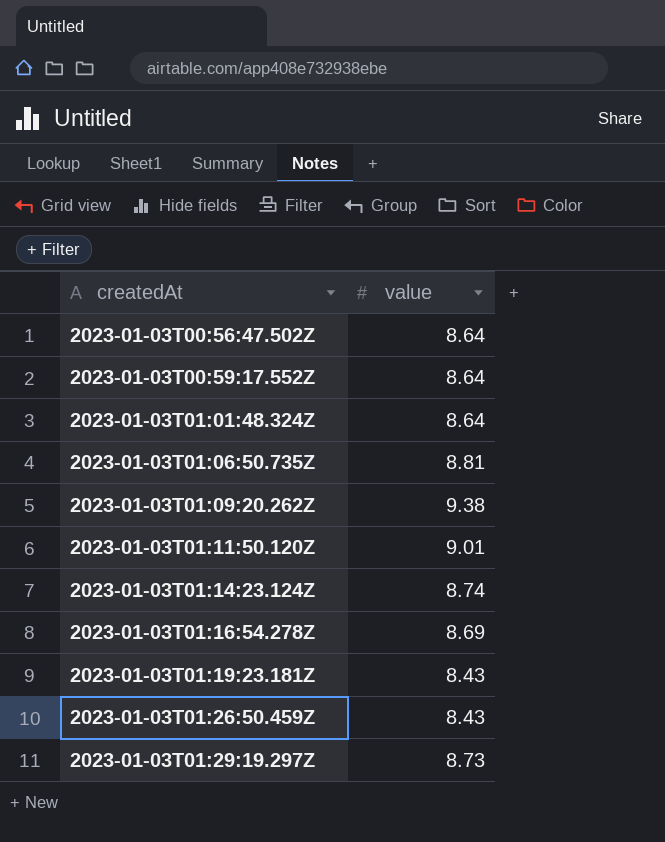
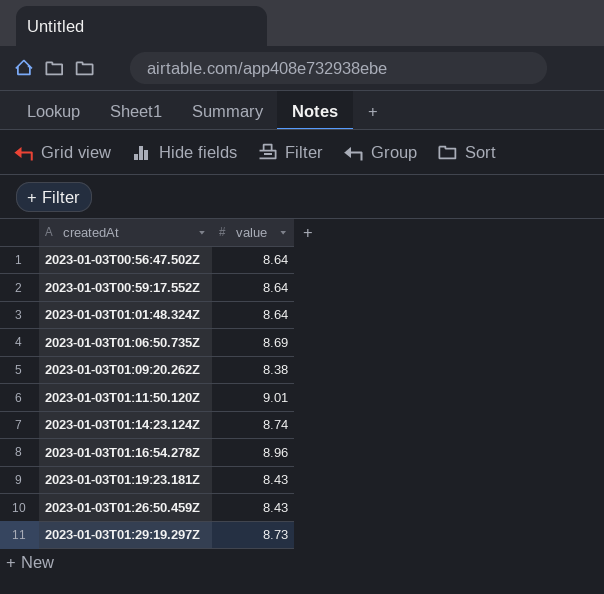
2023-01-03T01:06:50.735Z | value: 8.81 -> 8.69
2023-01-03T01:09:20.262Z | value: 9.38 -> 8.38
2023-01-03T01:16:54.278Z | value: 8.69 -> 8.96

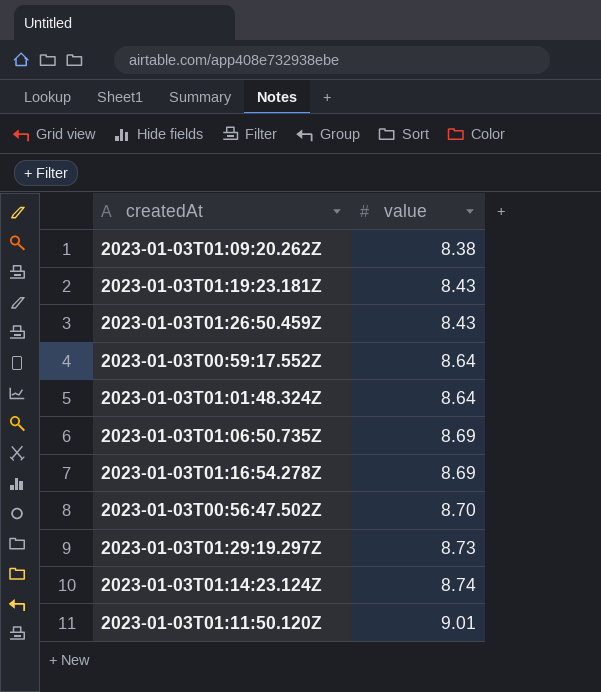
row order: createdAt ascending -> value ascending
2023-01-03T01:16:54.278Z | value: 8.96 -> 8.69
2023-01-03T00:56:47.502Z | value: 8.64 -> 8.70

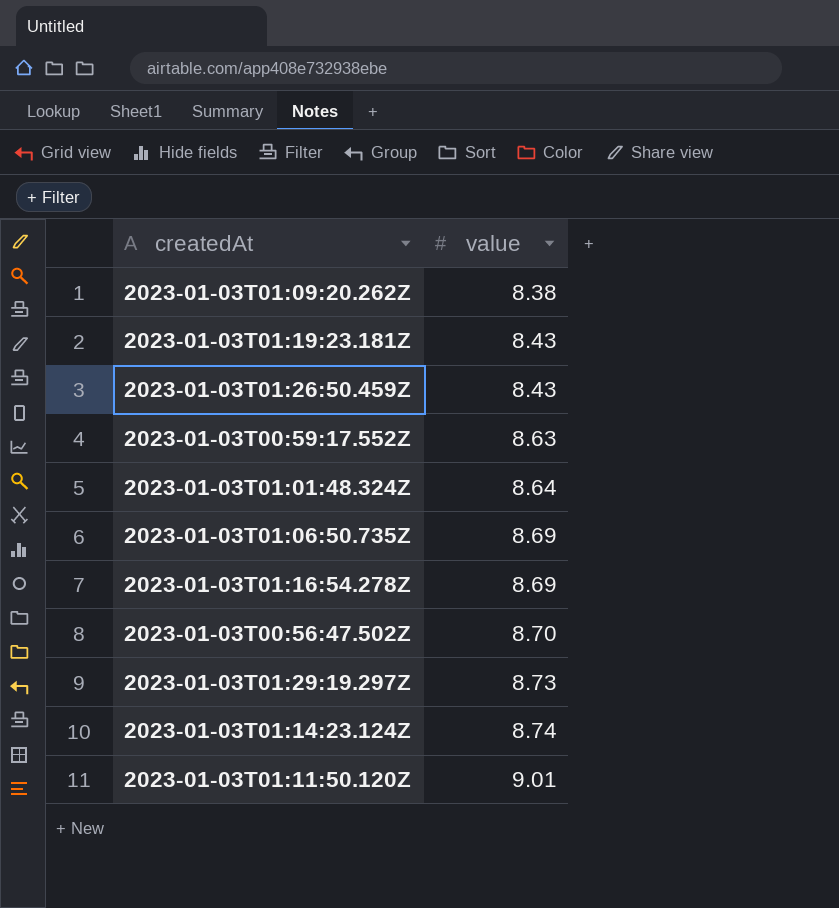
2023-01-03T00:59:17.552Z | value: 8.64 -> 8.63

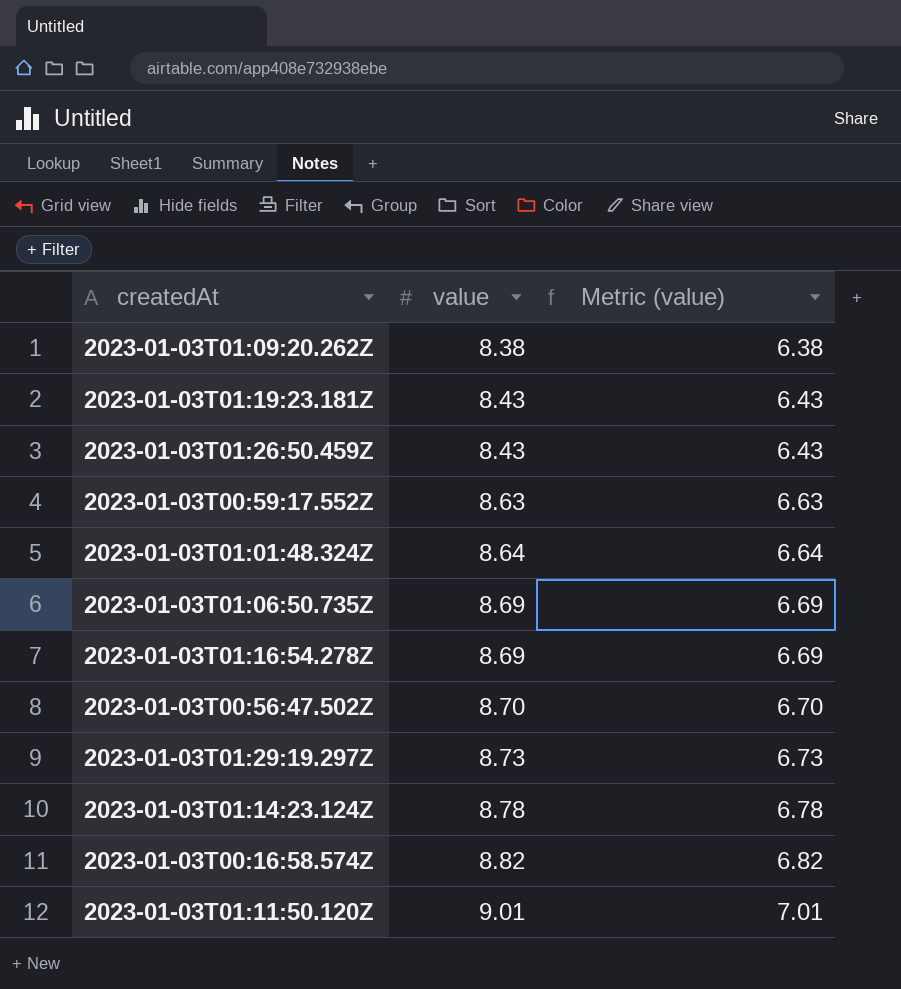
column Metric (value) | formula: none -> [value] - 2
2023-01-03T01:14:23.124Z | value: 8.74 -> 8.78
row 2023-01-03T00:16:58.574Z: none -> 8.82 | 6.82

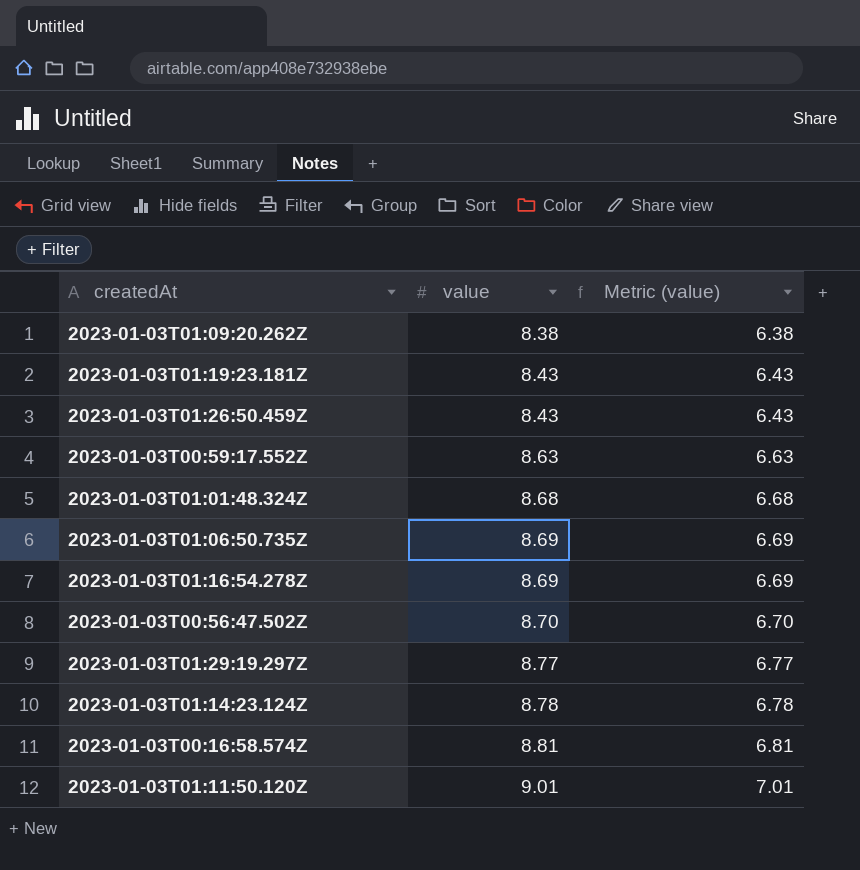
2023-01-03T01:01:48.324Z | value: 8.64 -> 8.68
2023-01-03T01:01:48.324Z | Metric (value): 6.64 -> 6.68
2023-01-03T01:29:19.297Z | value: 8.73 -> 8.77
2023-01-03T01:29:19.297Z | Metric (value): 6.73 -> 6.77
2023-01-03T00:16:58.574Z | value: 8.82 -> 8.81
2023-01-03T00:16:58.574Z | Metric (value): 6.82 -> 6.81

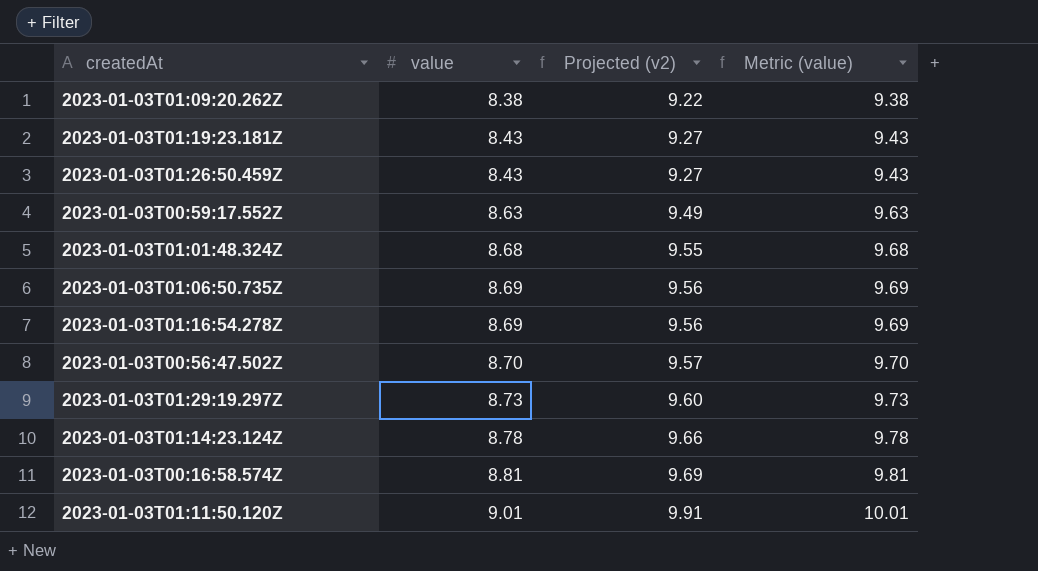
column Projected (v2) | formula: none -> [value] * 1.1
column Metric (value) | formula: [value] - 2 -> [value] + 1
2023-01-03T01:29:19.297Z | value: 8.77 -> 8.73

